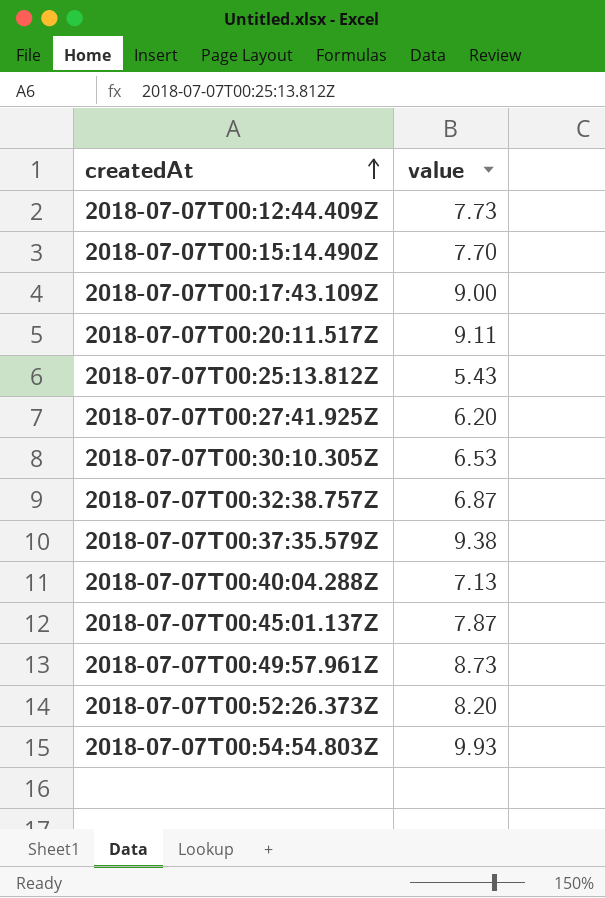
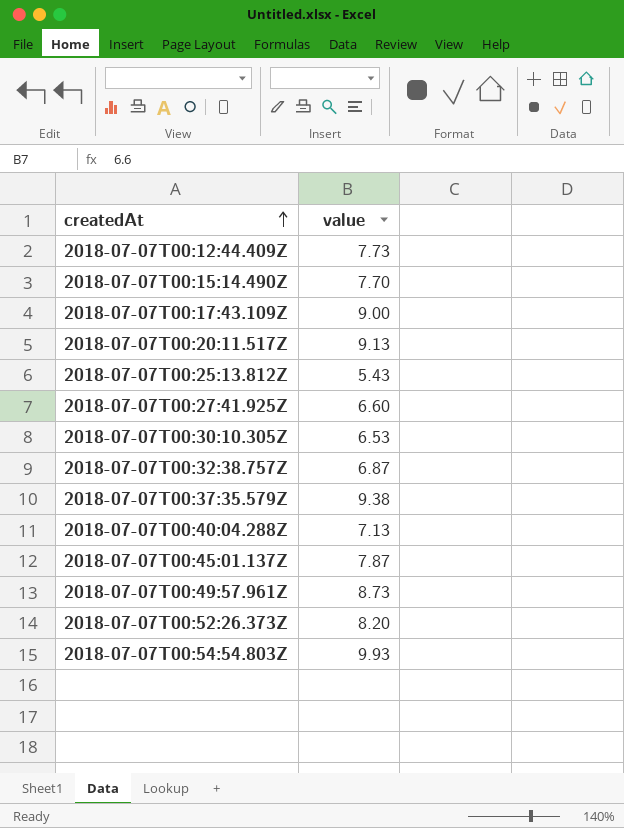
2018-07-07T00:20:11.517Z | value: 9.11 -> 9.13
2018-07-07T00:27:41.925Z | value: 6.20 -> 6.60

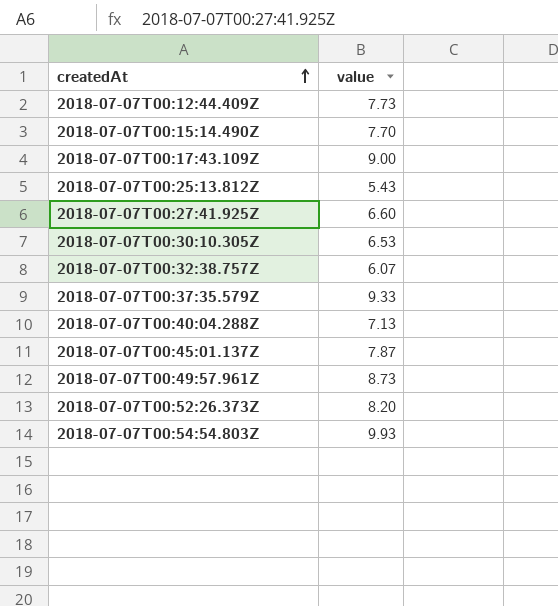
row 2018-07-07T00:20:11.517Z: 9.13 -> none
2018-07-07T00:32:38.757Z | value: 6.87 -> 6.07
2018-07-07T00:37:35.579Z | value: 9.38 -> 9.33

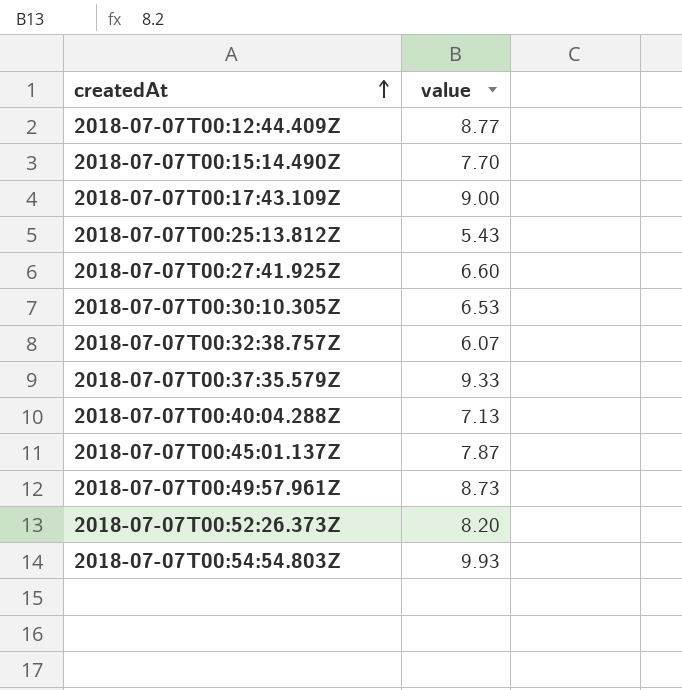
2018-07-07T00:12:44.409Z | value: 7.73 -> 8.77

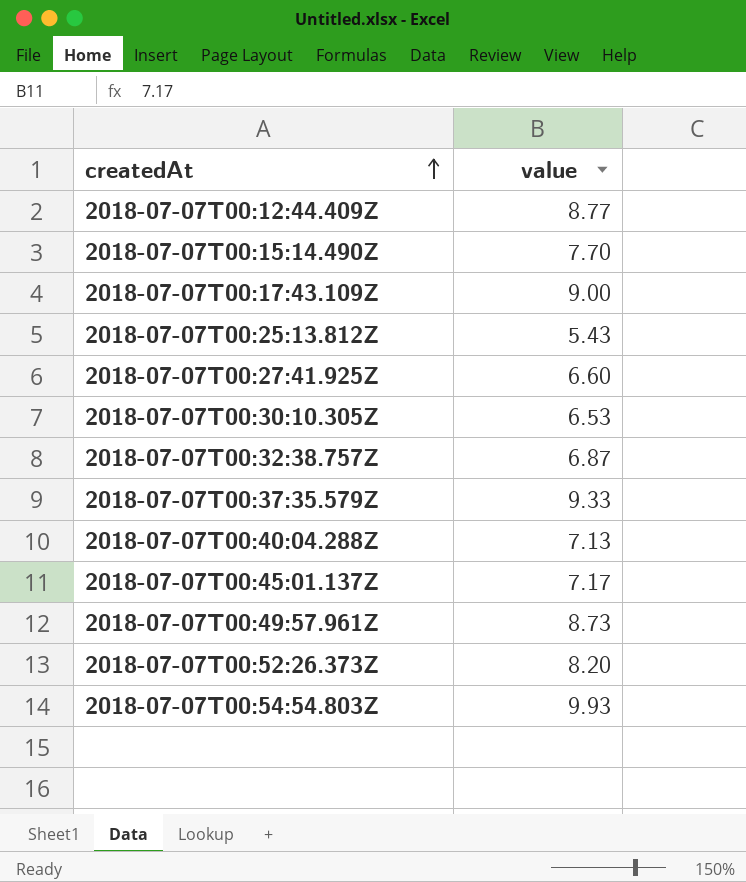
2018-07-07T00:32:38.757Z | value: 6.07 -> 6.87
2018-07-07T00:45:01.137Z | value: 7.87 -> 7.17

